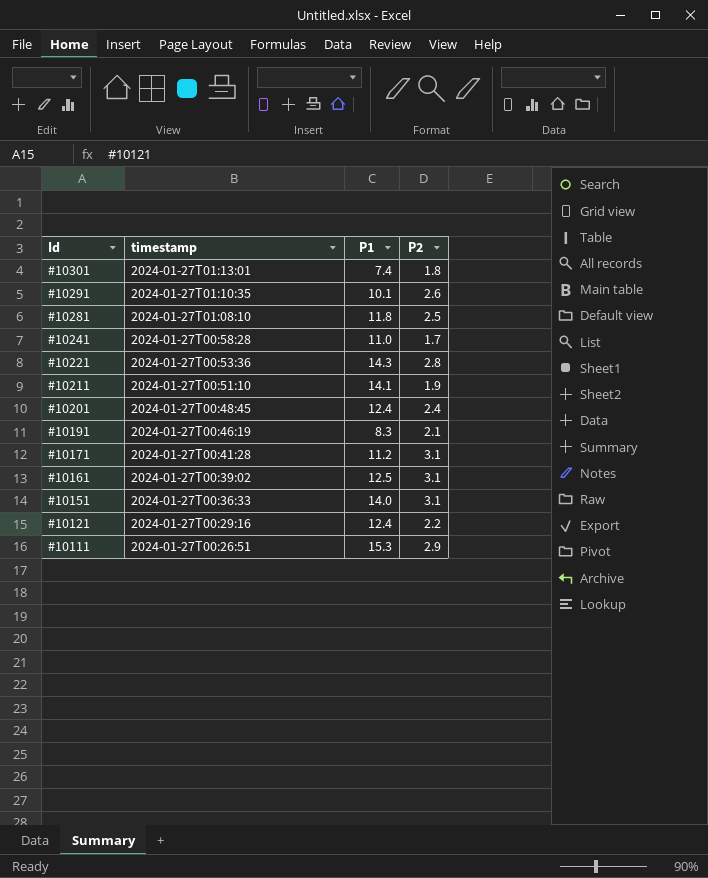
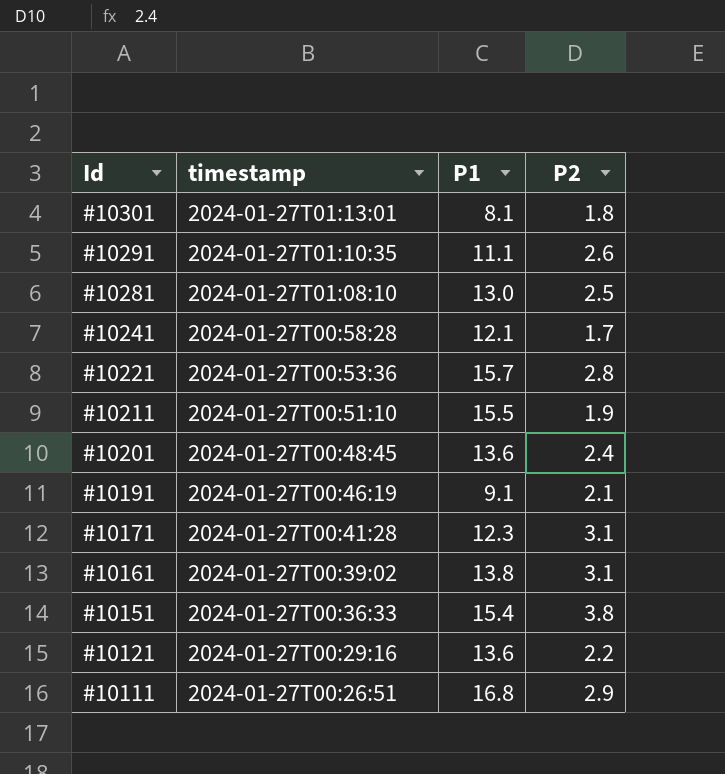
#10301 | P1: 7.4 -> 8.1
#10291 | P1: 10.1 -> 11.1
#10281 | P1: 11.8 -> 13.0
#10241 | P1: 11.0 -> 12.1
#10221 | P1: 14.3 -> 15.7
#10211 | P1: 14.1 -> 15.5
#10201 | P1: 12.4 -> 13.6
#10191 | P1: 8.3 -> 9.1
#10171 | P1: 11.2 -> 12.3
#10161 | P1: 12.5 -> 13.8
#10151 | P1: 14.0 -> 15.4
#10151 | P2: 3.1 -> 3.8
#10121 | P1: 12.4 -> 13.6
#10111 | P1: 15.3 -> 16.8

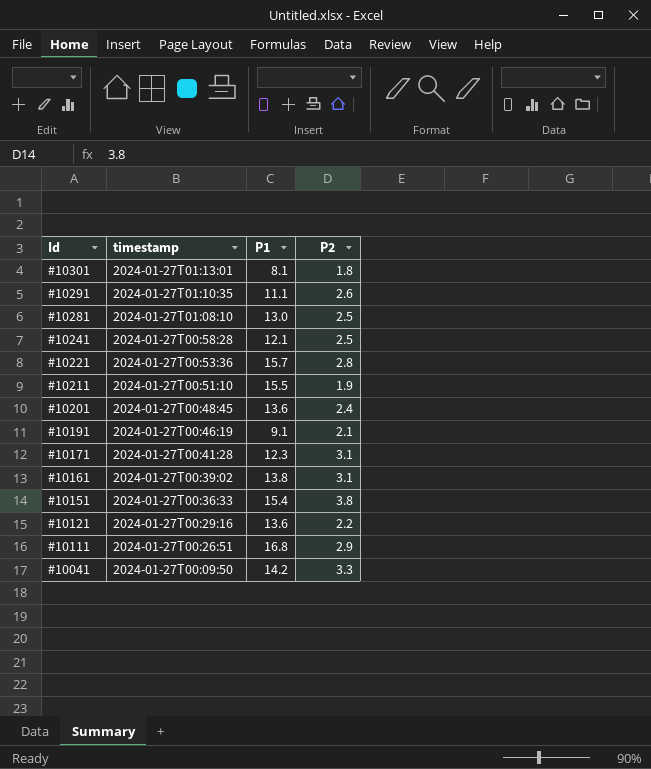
#10241 | P2: 1.7 -> 2.5
row #10041: none -> 2024-01-27T00:09:50 | 14.2 | 3.3

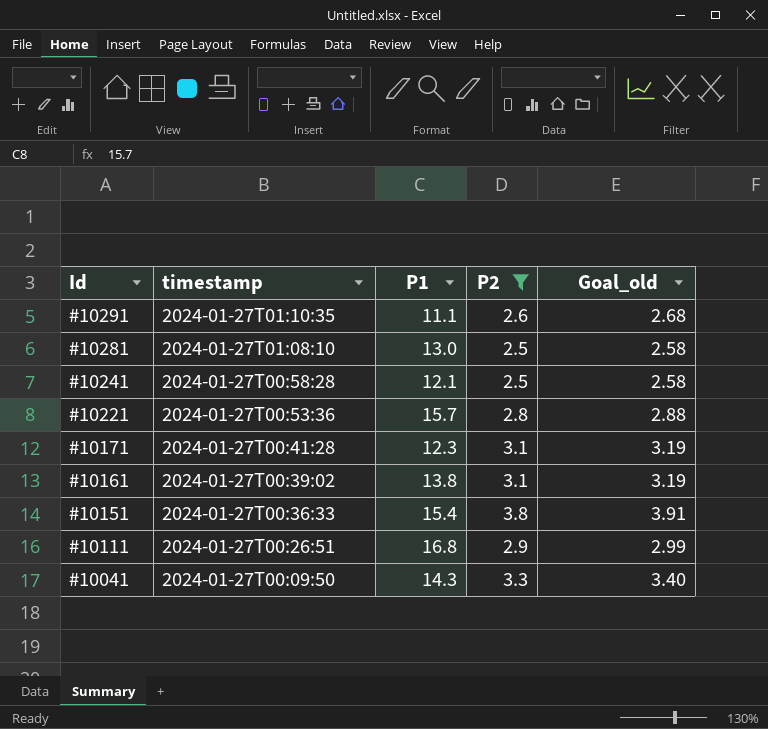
filter: none -> P2 >= 2.5
column Goal_old | formula: none -> [P2] * 1.03
#10041 | P1: 14.2 -> 14.3

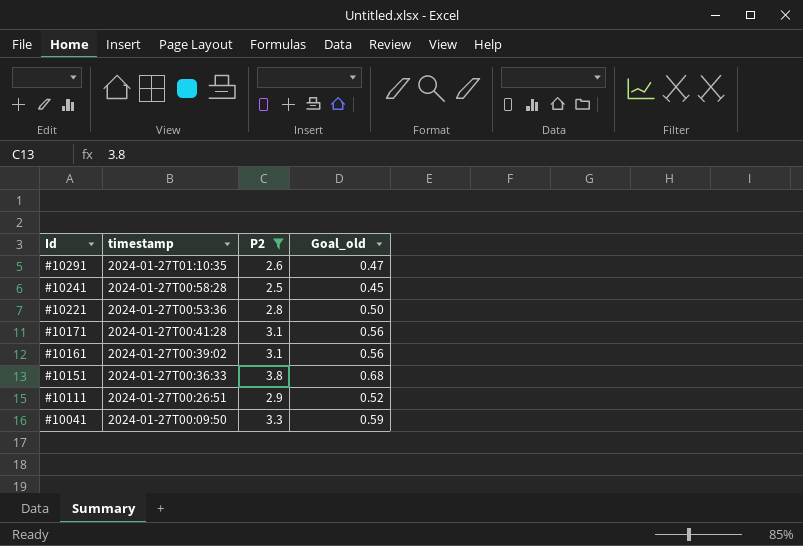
column P1 | position: 3 -> none
column Goal_old | formula: [P2] * 1.03 -> [P2] * 0.18
row #10281: 2024-01-27T01:08:10 | 13.0 | 2.5 | 2.58 -> none

